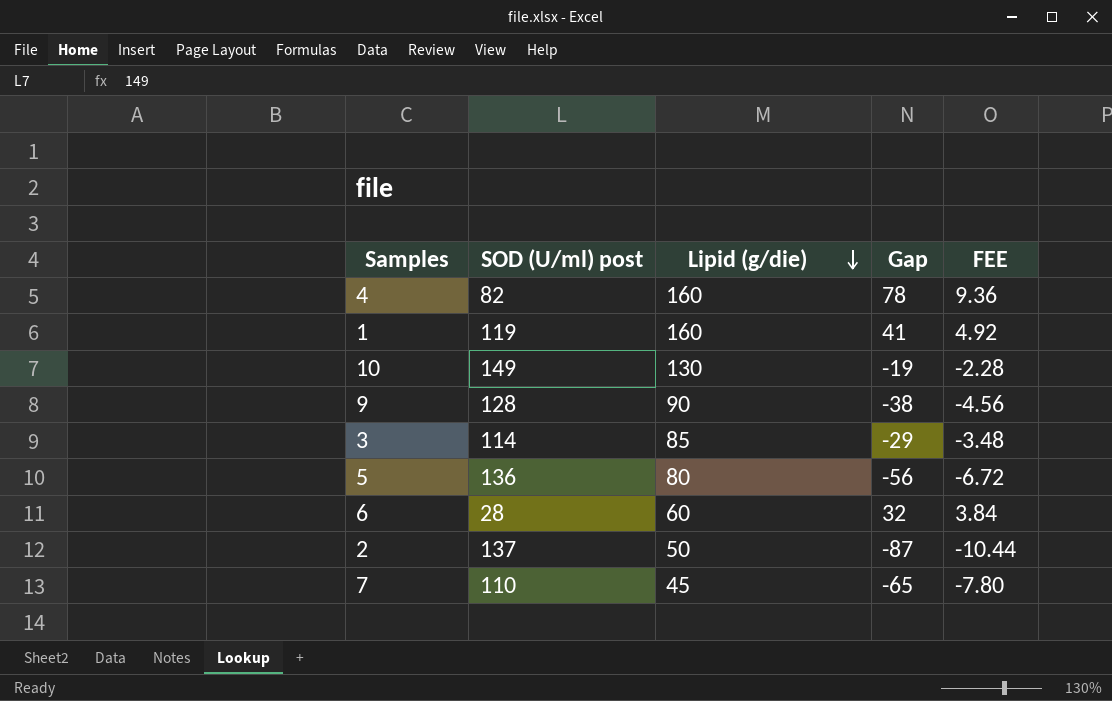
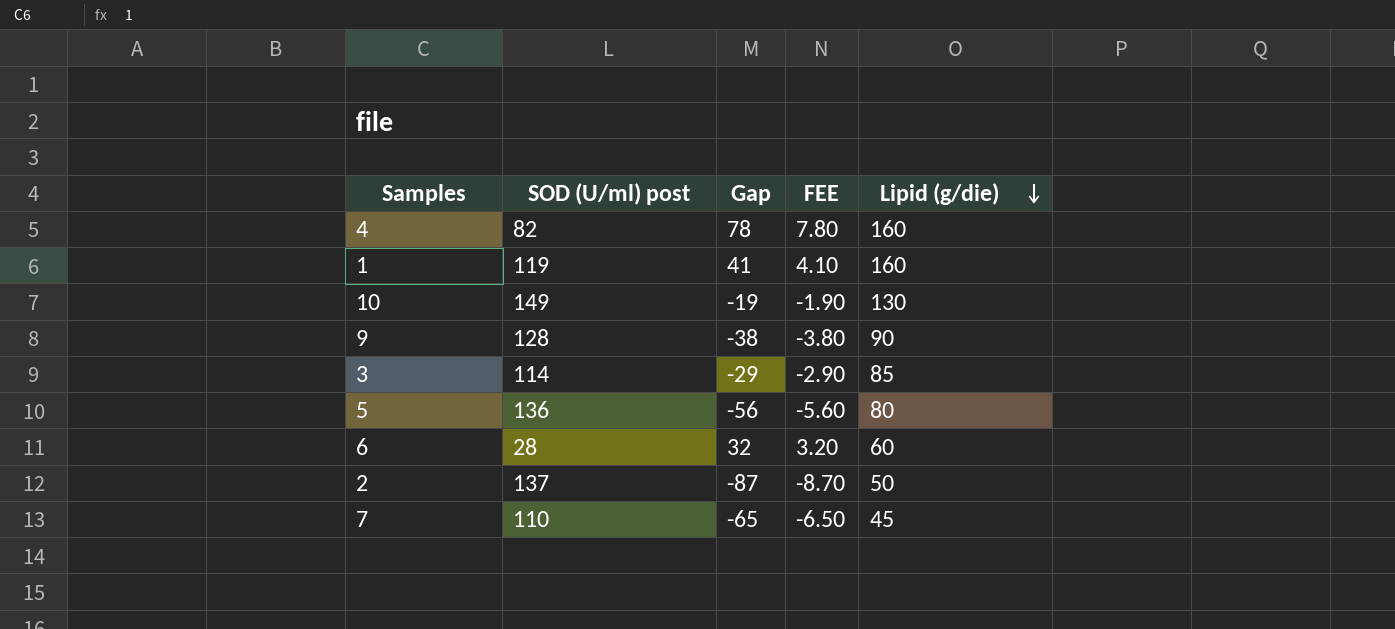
column FEE | formula: [Gap] * 0.12 -> [Gap] * 0.1
column Lipid (g/die) | position: 3 -> 5

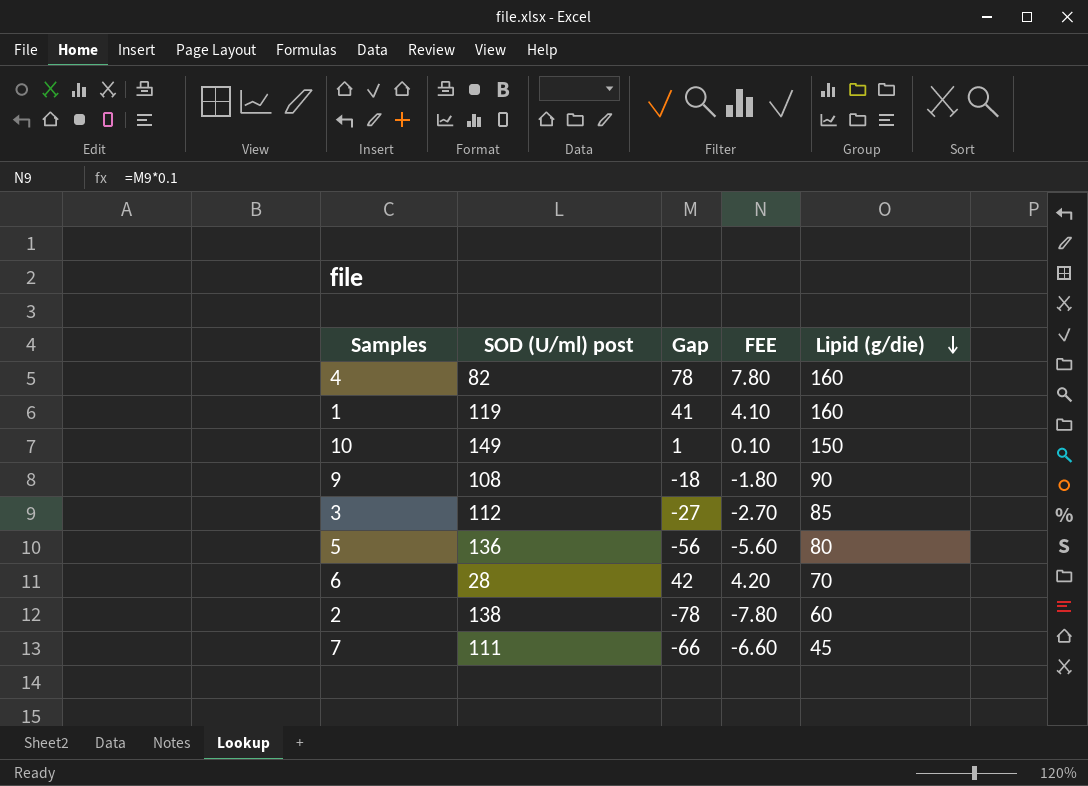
10 | Gap: -19 -> 1
10 | FEE: -1.90 -> 0.10
10 | Lipid (g/die): 130 -> 150
9 | SOD (U/ml) post: 128 -> 108
9 | Gap: -38 -> -18
9 | FEE: -3.80 -> -1.80
3 | SOD (U/ml) post: 114 -> 112
3 | Gap: -29 -> -27
3 | FEE: -2.90 -> -2.70
6 | Gap: 32 -> 42
6 | FEE: 3.20 -> 4.20
6 | Lipid (g/die): 60 -> 70
2 | SOD (U/ml) post: 137 -> 138
2 | Gap: -87 -> -78
2 | FEE: -8.70 -> -7.80
2 | Lipid (g/die): 50 -> 60
7 | SOD (U/ml) post: 110 -> 111
7 | Gap: -65 -> -66
7 | FEE: -6.50 -> -6.60

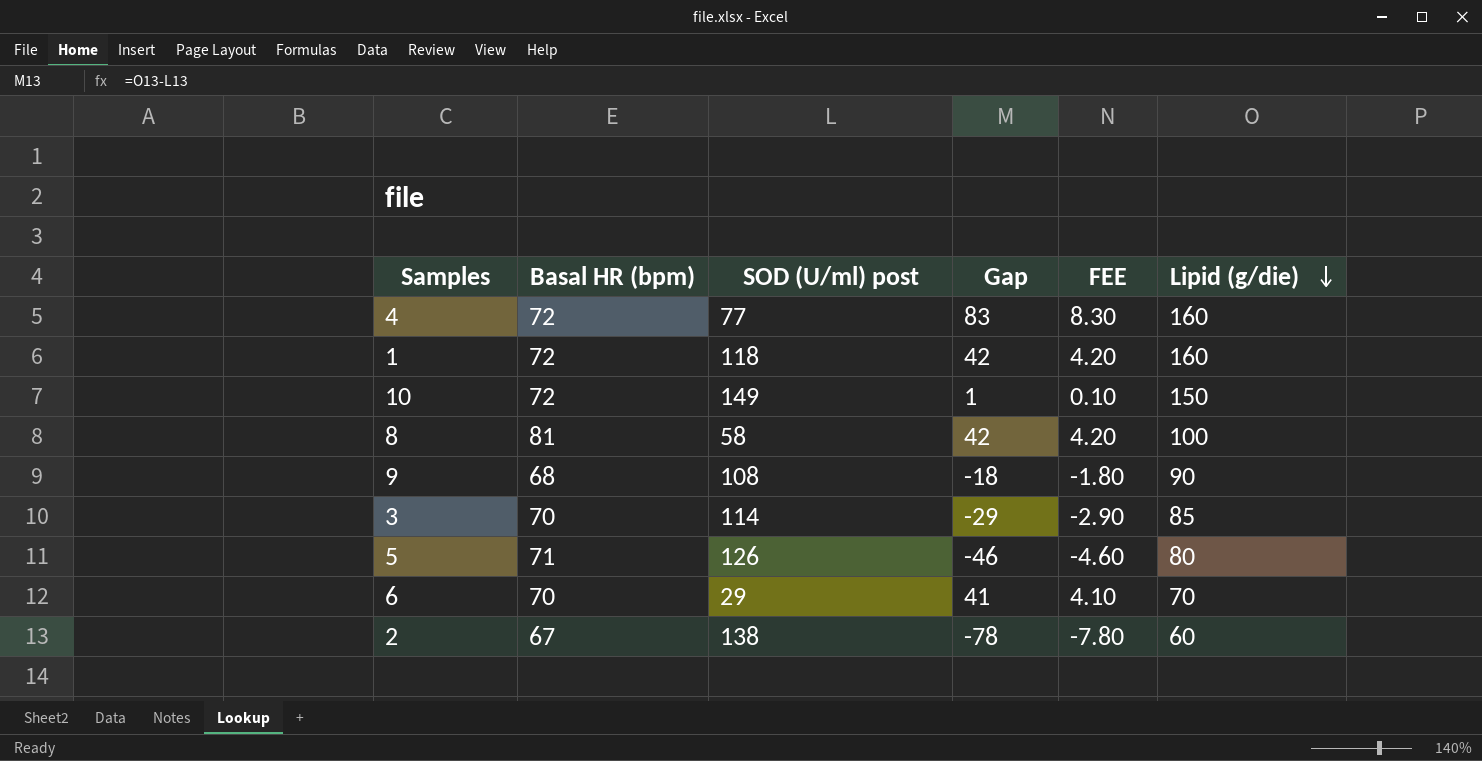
column Basal HR (bpm) | position: none -> 2
row 7: 111 | -66 | -6.60 | 45 -> none
4 | SOD (U/ml) post: 82 -> 77
4 | Gap: 78 -> 83
4 | FEE: 7.80 -> 8.30
1 | SOD (U/ml) post: 119 -> 118
1 | Gap: 41 -> 42
1 | FEE: 4.10 -> 4.20
row 8: none -> 81 | 58 | 42 | 4.20 | 100
3 | SOD (U/ml) post: 112 -> 114
3 | Gap: -27 -> -29
3 | FEE: -2.70 -> -2.90
5 | SOD (U/ml) post: 136 -> 126
5 | Gap: -56 -> -46
5 | FEE: -5.60 -> -4.60
6 | SOD (U/ml) post: 28 -> 29
6 | Gap: 42 -> 41
6 | FEE: 4.20 -> 4.10

